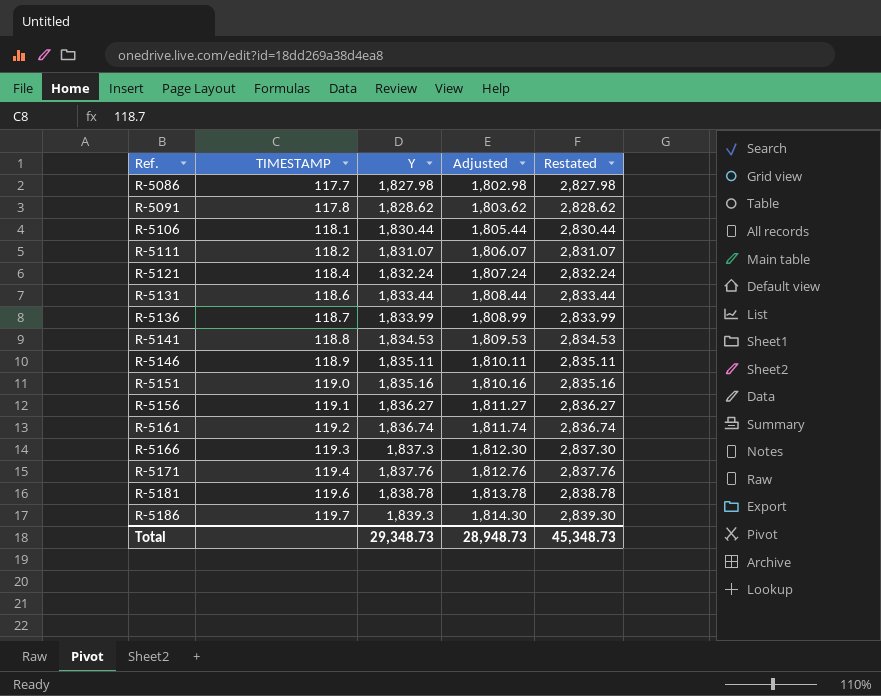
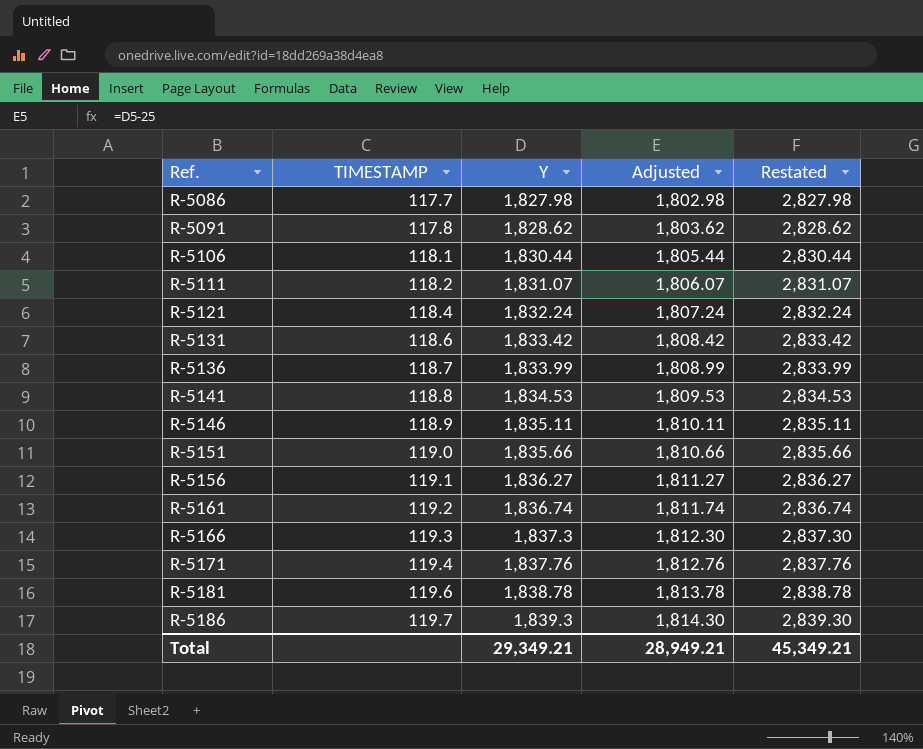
R-5131 | Y: 1,833.44 -> 1,833.42
R-5131 | Adjusted: 1,808.44 -> 1,808.42
R-5131 | Restated: 2,833.44 -> 2,833.42
R-5151 | Y: 1,835.16 -> 1,835.66
R-5151 | Adjusted: 1,810.16 -> 1,810.66
R-5151 | Restated: 2,835.16 -> 2,835.66
Total | Y: 29,348.73 -> 29,349.21
Total | Adjusted: 28,948.73 -> 28,949.21
Total | Restated: 45,348.73 -> 45,349.21

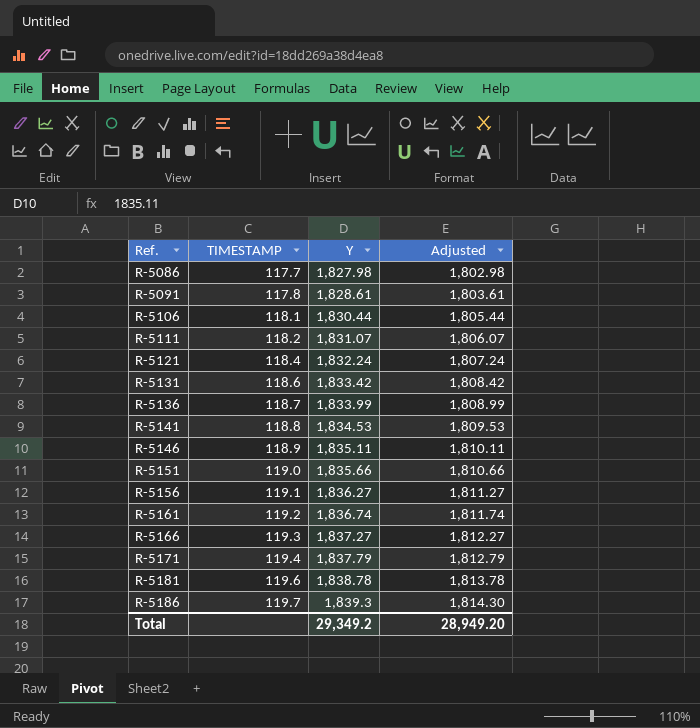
column Restated | formula: [Y] + 1000 -> none
R-5091 | Y: 1,828.62 -> 1,828.61
R-5091 | Adjusted: 1,803.62 -> 1,803.61
R-5166 | Y: 1,837.3 -> 1,837.27
R-5166 | Adjusted: 1,812.30 -> 1,812.27
R-5171 | Y: 1,837.76 -> 1,837.79
R-5171 | Adjusted: 1,812.76 -> 1,812.79
Total | Y: 29,349.21 -> 29,349.2
Total | Adjusted: 28,949.21 -> 28,949.20

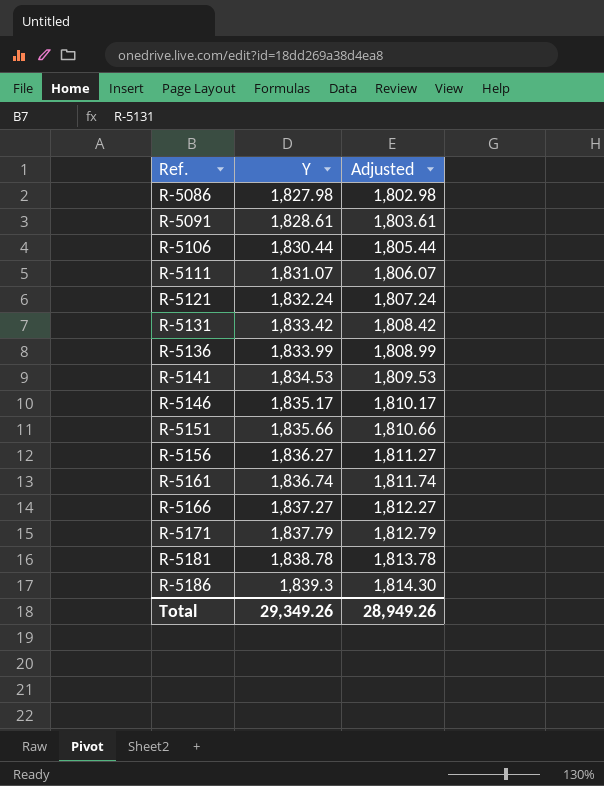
column TIMESTAMP | position: 2 -> none
R-5146 | Y: 1,835.11 -> 1,835.17
R-5146 | Adjusted: 1,810.11 -> 1,810.17
Total | Y: 29,349.2 -> 29,349.26
Total | Adjusted: 28,949.20 -> 28,949.26

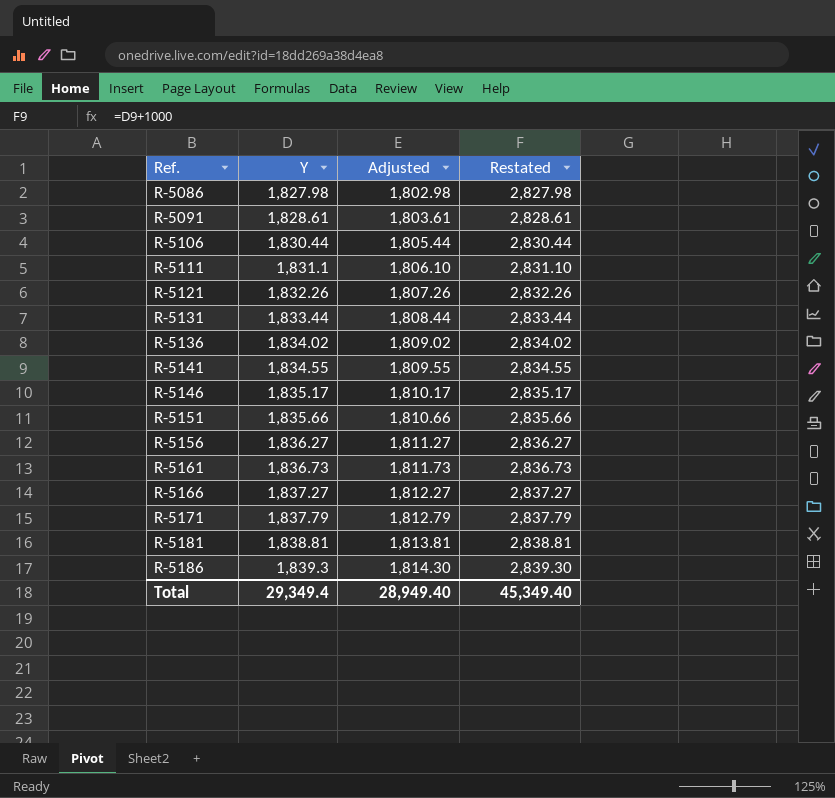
column Restated | formula: none -> [Y] + 1000
R-5111 | Y: 1,831.07 -> 1,831.1
R-5111 | Adjusted: 1,806.07 -> 1,806.10
R-5121 | Y: 1,832.24 -> 1,832.26
R-5121 | Adjusted: 1,807.24 -> 1,807.26
R-5131 | Y: 1,833.42 -> 1,833.44
R-5131 | Adjusted: 1,808.42 -> 1,808.44
R-5136 | Y: 1,833.99 -> 1,834.02
R-5136 | Adjusted: 1,808.99 -> 1,809.02
R-5141 | Y: 1,834.53 -> 1,834.55
R-5141 | Adjusted: 1,809.53 -> 1,809.55
R-5161 | Y: 1,836.74 -> 1,836.73
R-5161 | Adjusted: 1,811.74 -> 1,811.73
R-5181 | Y: 1,838.78 -> 1,838.81
R-5181 | Adjusted: 1,813.78 -> 1,813.81
Total | Y: 29,349.26 -> 29,349.4
Total | Adjusted: 28,949.26 -> 28,949.40

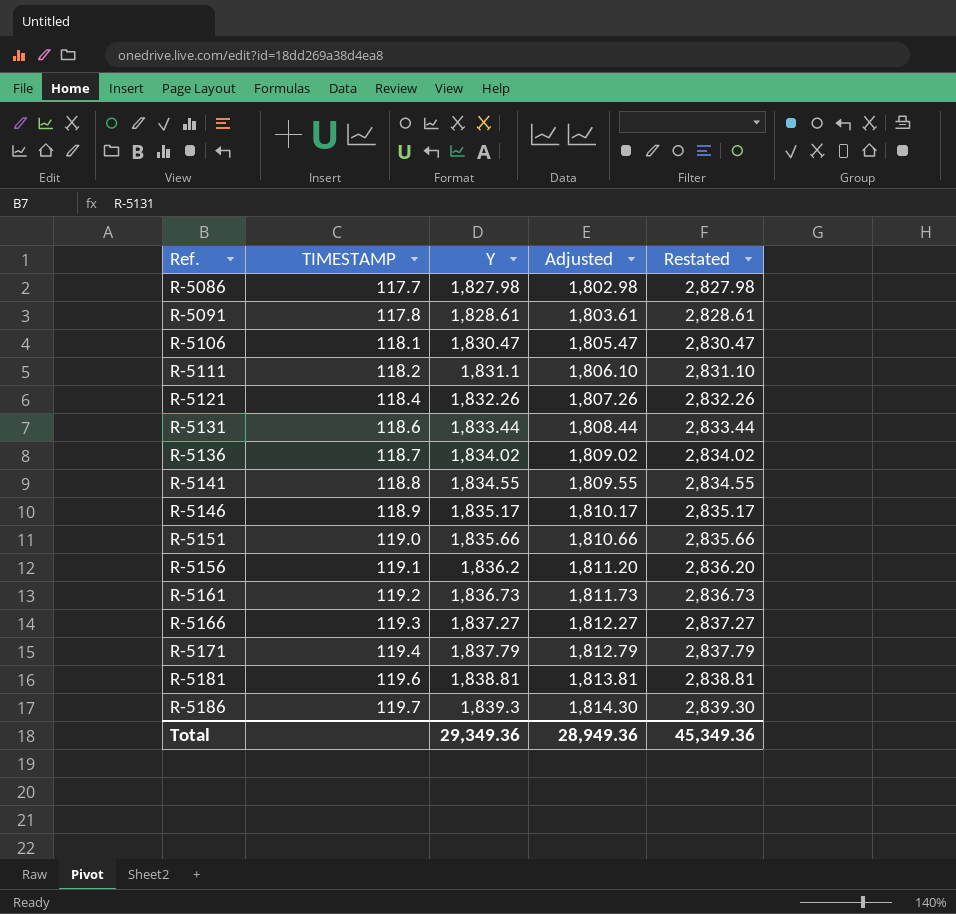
column TIMESTAMP | position: none -> 2
R-5106 | Y: 1,830.44 -> 1,830.47
R-5106 | Adjusted: 1,805.44 -> 1,805.47
R-5106 | Restated: 2,830.44 -> 2,830.47
R-5156 | Y: 1,836.27 -> 1,836.2
R-5156 | Adjusted: 1,811.27 -> 1,811.20
R-5156 | Restated: 2,836.27 -> 2,836.20
Total | Y: 29,349.4 -> 29,349.36
Total | Adjusted: 28,949.40 -> 28,949.36
Total | Restated: 45,349.40 -> 45,349.36

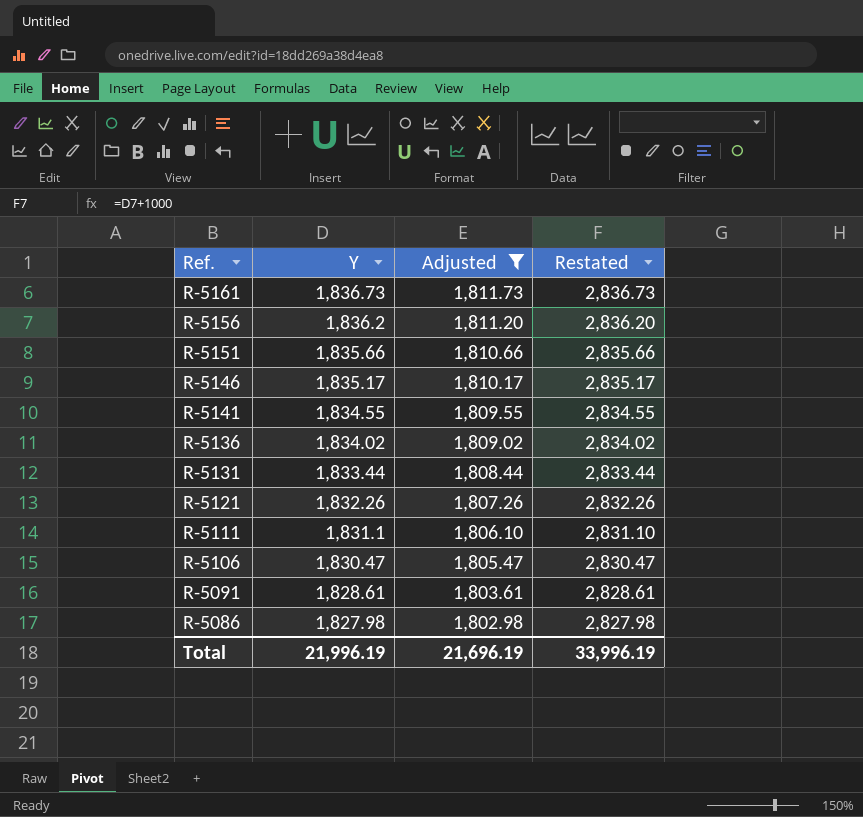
filter: none -> Adjusted <= 1,811.73
row order: Ref. ascending -> Ref. descending
column TIMESTAMP | position: 2 -> none
Total | Y: 29,349.36 -> 21,996.19
Total | Adjusted: 28,949.36 -> 21,696.19
Total | Restated: 45,349.36 -> 33,996.19

